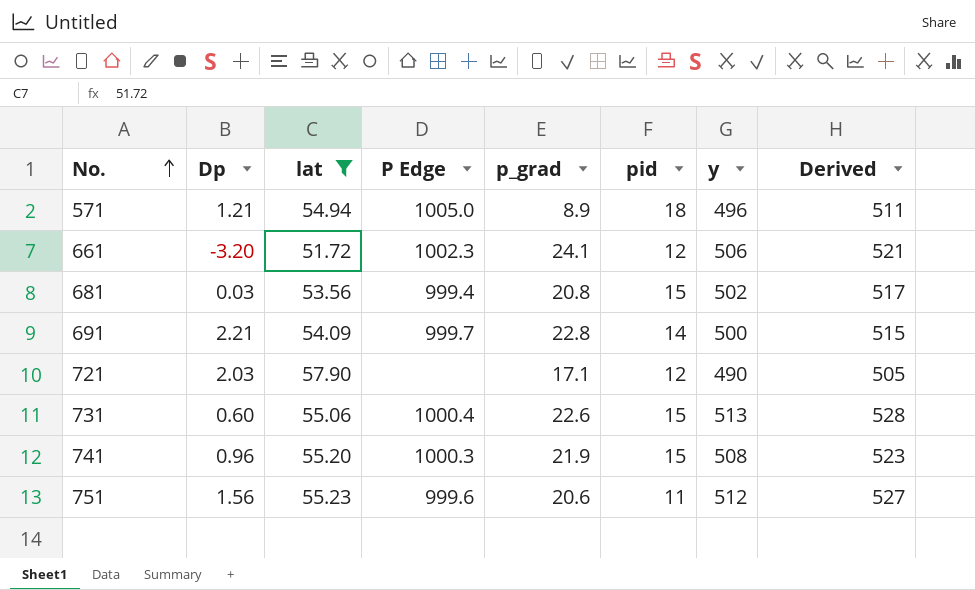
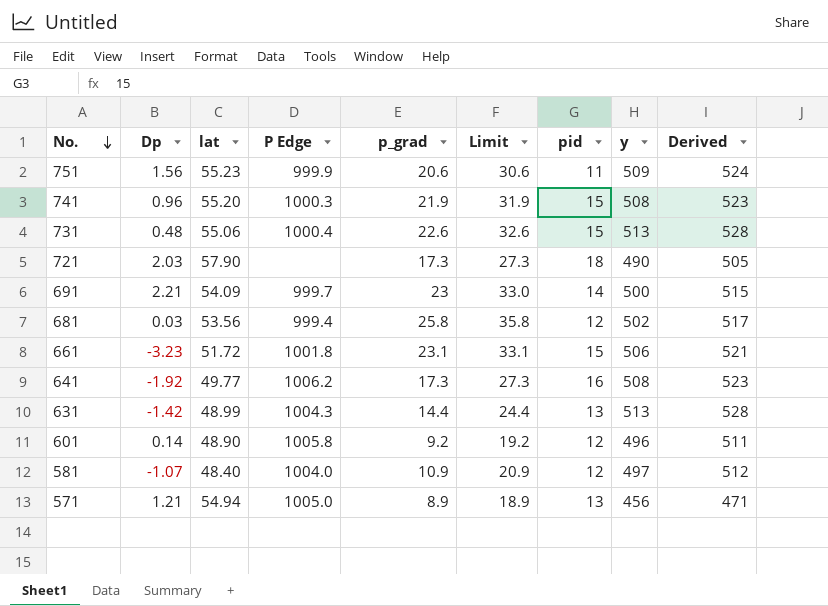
filter: lat >= 51.72 -> none
row order: No. ascending -> No. descending
column Limit | formula: none -> [p_grad] + 10
751 | P Edge: 999.6 -> 999.9
751 | y: 512 -> 509
751 | Derived: 527 -> 524
731 | Dp: 0.60 -> 0.48
721 | p_grad: 17.1 -> 17.3
721 | pid: 12 -> 18
691 | p_grad: 22.8 -> 23
681 | p_grad: 20.8 -> 25.8
681 | pid: 15 -> 12
661 | Dp: -3.20 -> -3.23
661 | P Edge: 1002.3 -> 1001.8
661 | p_grad: 24.1 -> 23.1
661 | pid: 12 -> 15
571 | pid: 18 -> 13
571 | y: 496 -> 456
571 | Derived: 511 -> 471

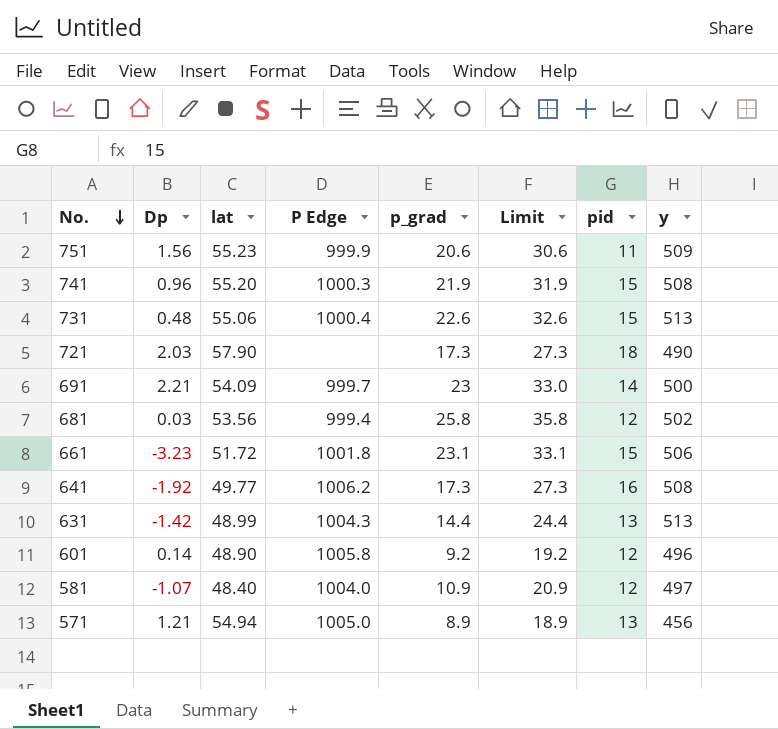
column Derived | formula: [y] + 15 -> none

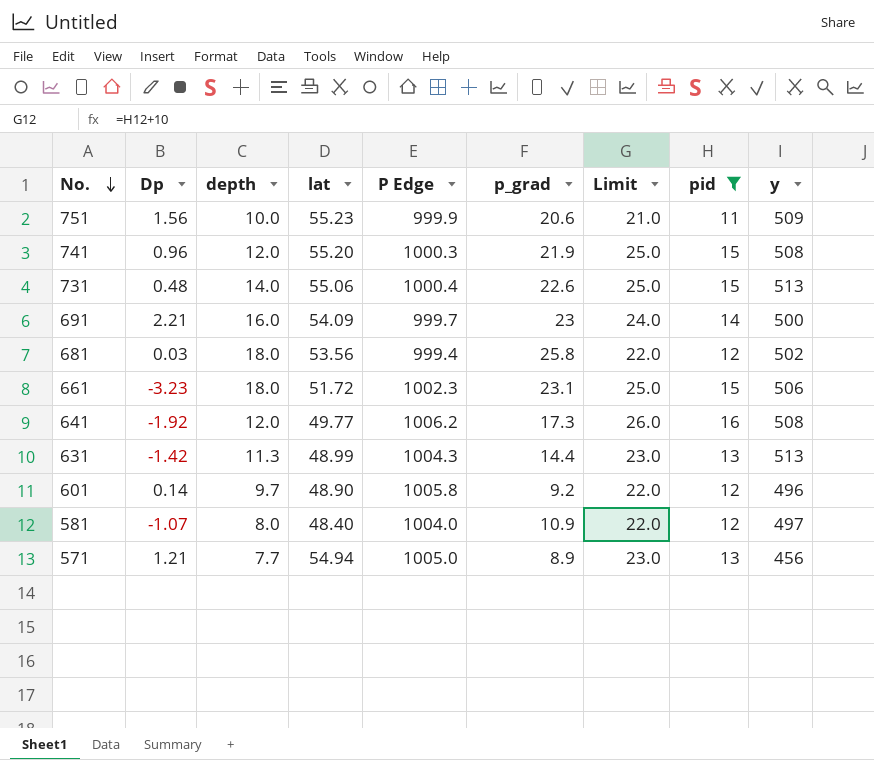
filter: none -> pid != 18
column depth | position: none -> 3
column Limit | formula: [p_grad] + 10 -> [pid] + 10
661 | P Edge: 1001.8 -> 1002.3

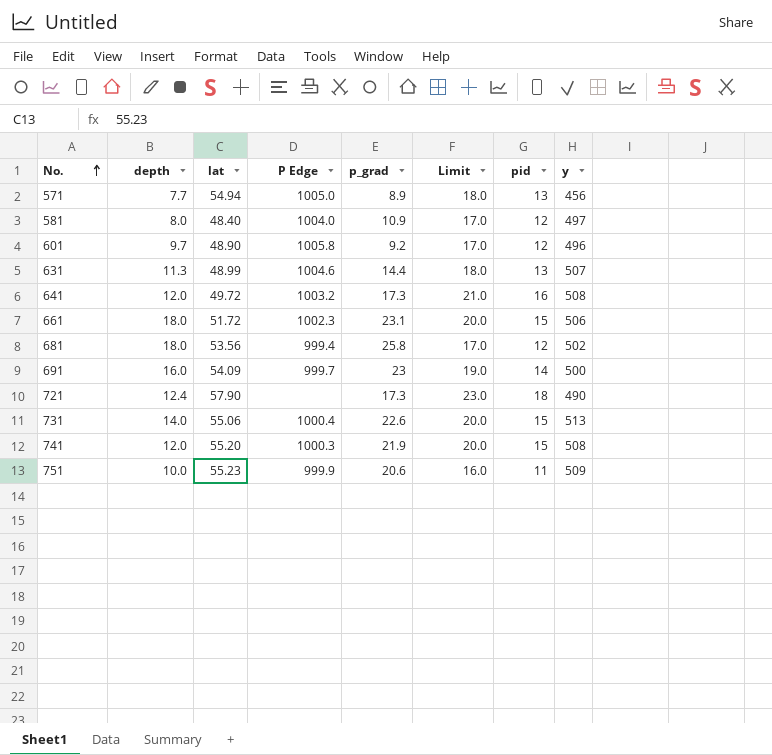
filter: pid != 18 -> none
row order: No. descending -> No. ascending
column Dp | position: 2 -> none
column Limit | formula: [pid] + 10 -> [pid] + 5
631 | P Edge: 1004.3 -> 1004.6
631 | y: 513 -> 507
641 | lat: 49.77 -> 49.72
641 | P Edge: 1006.2 -> 1003.2

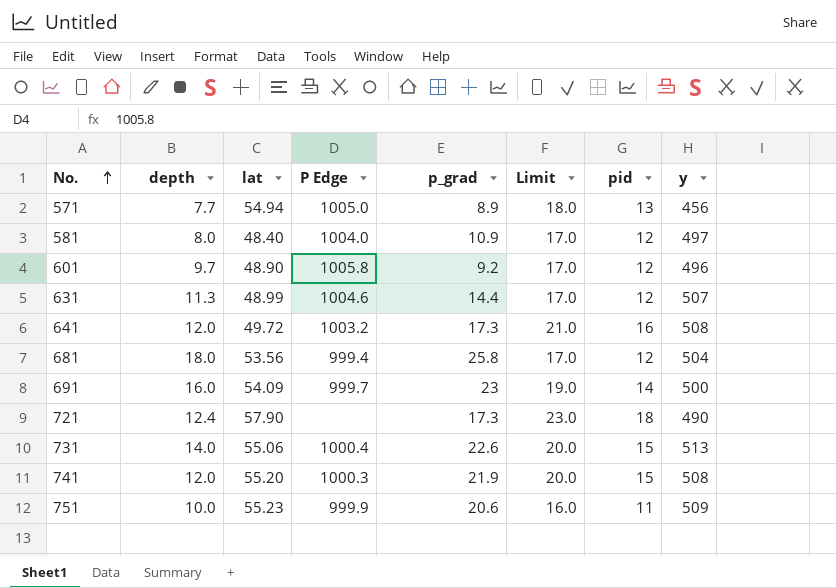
row 661: 18.0 | 51.72 | 1002.3 | 23.1 | 20.0 | 15 | 506 -> none
631 | Limit: 18.0 -> 17.0
631 | pid: 13 -> 12
681 | y: 502 -> 504

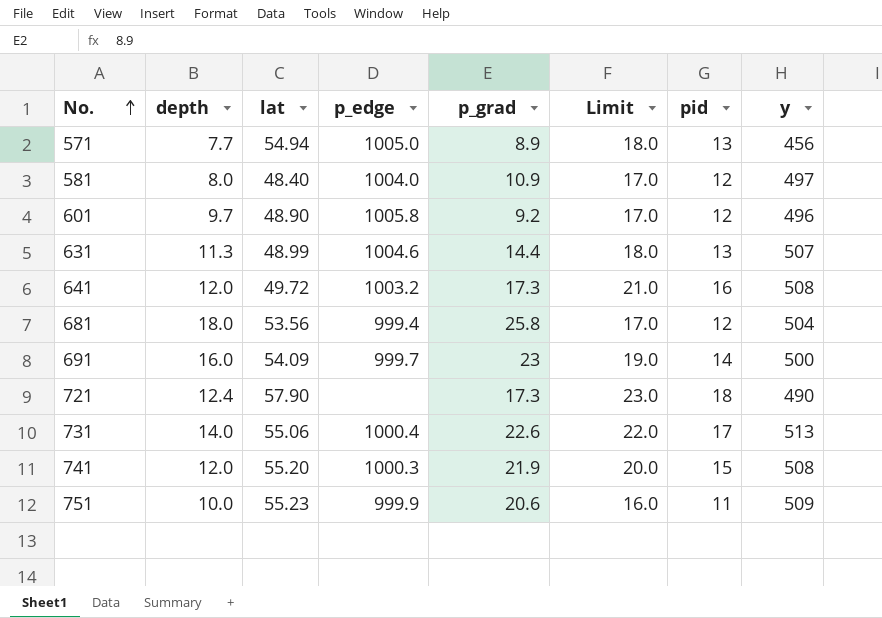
column name: P Edge -> p_edge
631 | Limit: 17.0 -> 18.0
631 | pid: 12 -> 13
731 | Limit: 20.0 -> 22.0
731 | pid: 15 -> 17

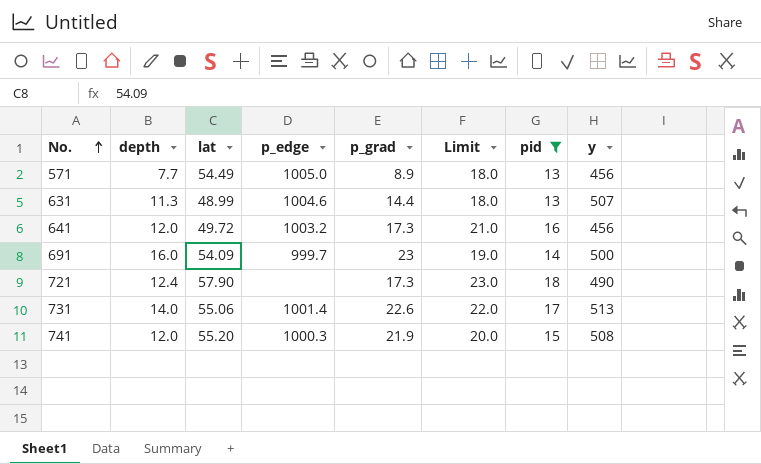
filter: none -> pid >= 13
571 | lat: 54.94 -> 54.49
641 | y: 508 -> 456
731 | p_edge: 1000.4 -> 1001.4

